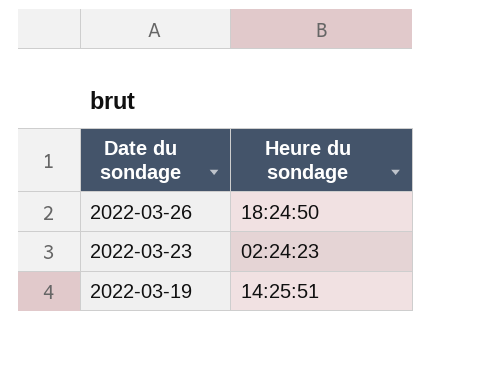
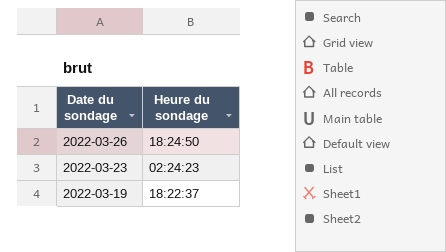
2022-03-19 | Heure du sondage: 14:25:51 -> 18:22:37

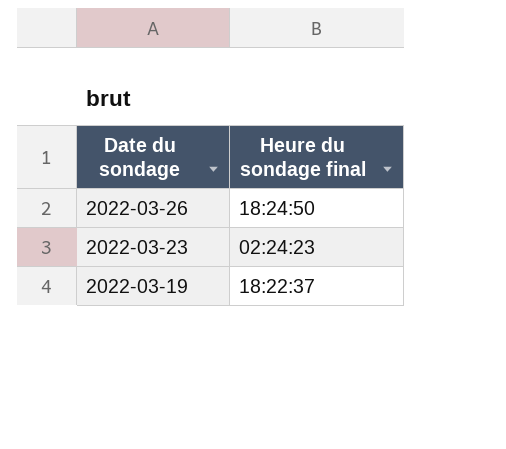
column name: Heure du sondage -> Heure du sondage final

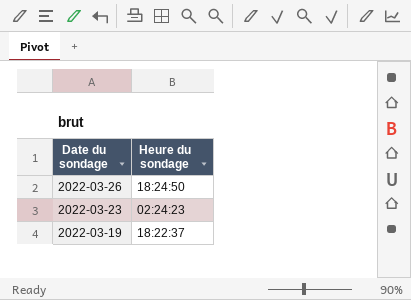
column name: Heure du sondage final -> Heure du sondage

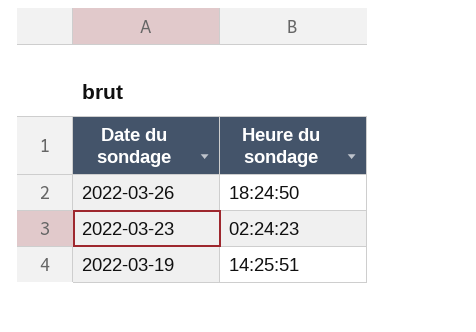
2022-03-19 | Heure du sondage: 18:22:37 -> 14:25:51

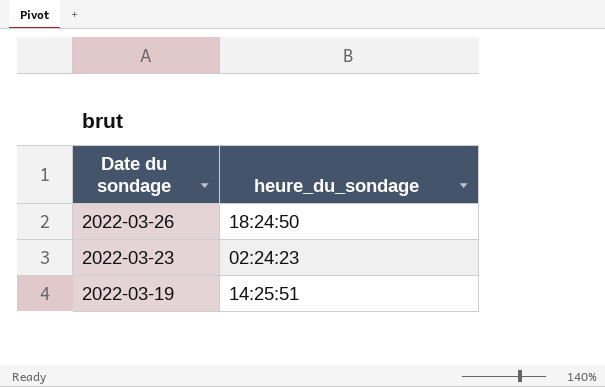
column name: Heure du sondage -> heure_du_sondage

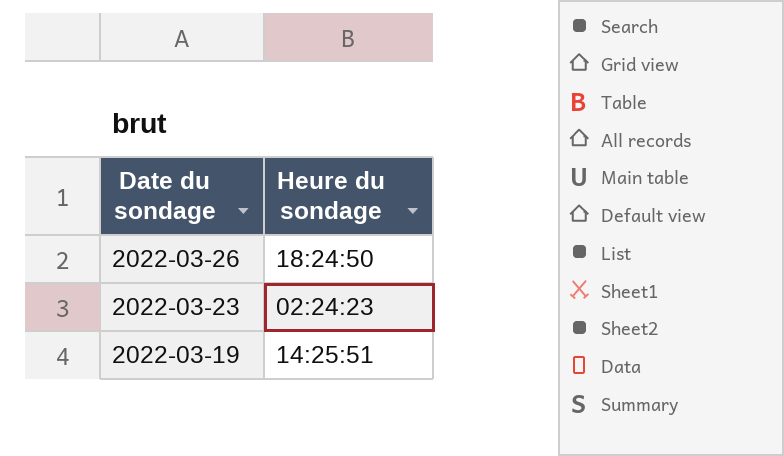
column name: heure_du_sondage -> Heure du sondage

